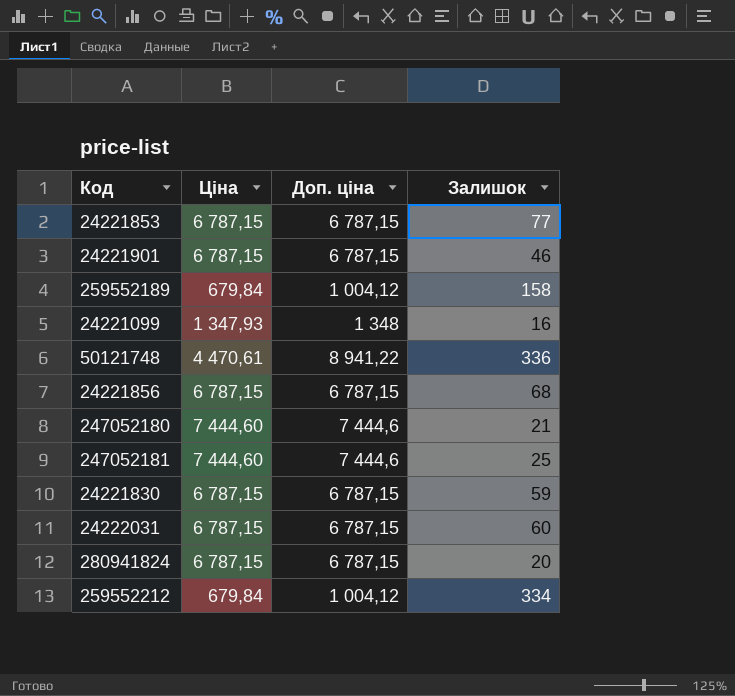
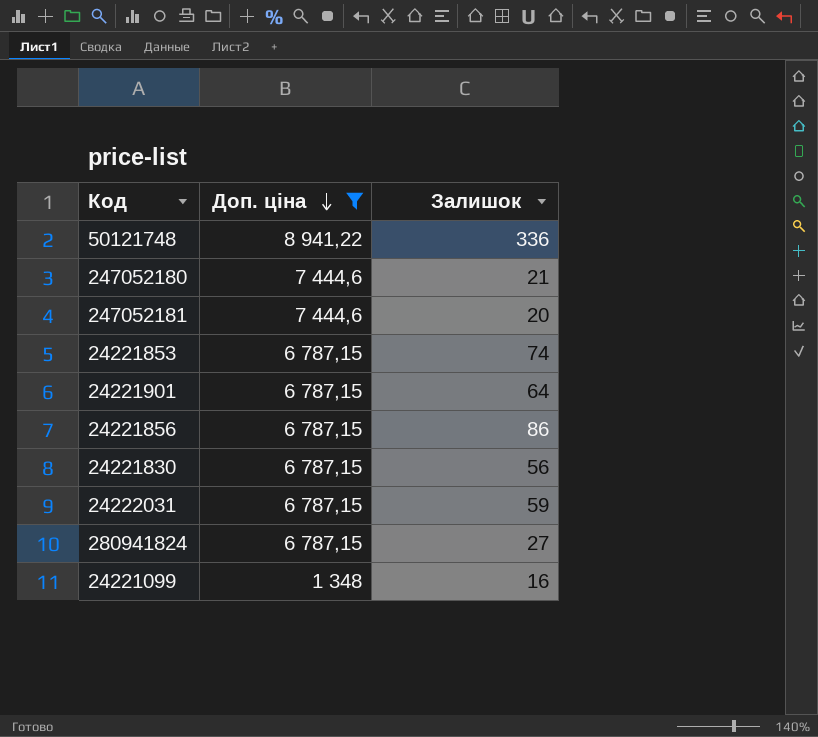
filter: none -> Доп. ціна != 1 004,12
row order: none -> Доп. ціна descending
column Ціна | position: 2 -> none
247052181 | Залишок: 25 -> 20
24221853 | Залишок: 77 -> 74
24221901 | Залишок: 46 -> 64
24221856 | Залишок: 68 -> 86
24221830 | Залишок: 59 -> 56
24222031 | Залишок: 60 -> 59
280941824 | Залишок: 20 -> 27

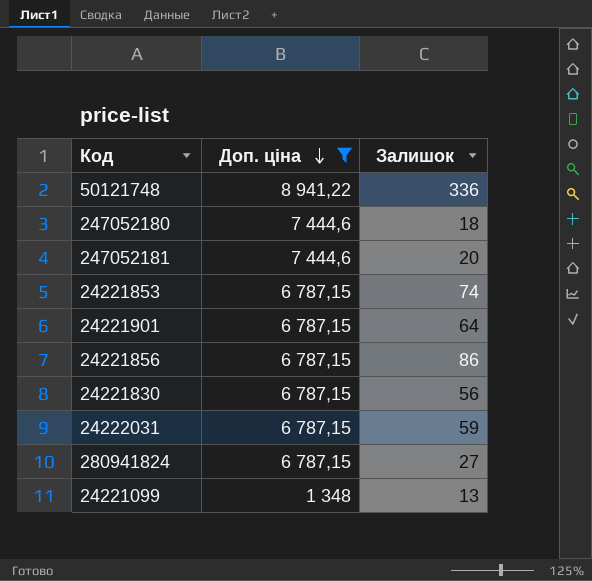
247052180 | Залишок: 21 -> 18
24221099 | Залишок: 16 -> 13

